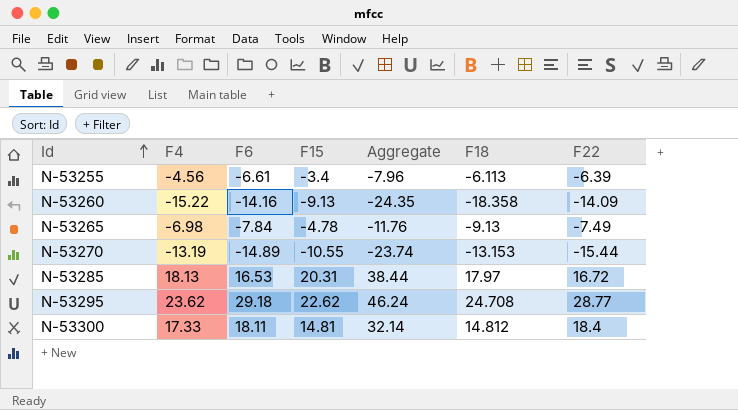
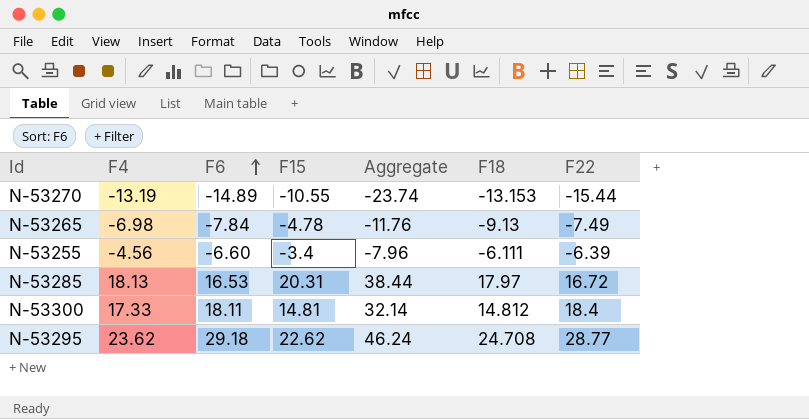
row order: Id ascending -> F6 ascending
row N-53260: -15.22 | -14.16 | -9.13 | -24.35 | -18.358 | -14.09 -> none
N-53255 | F6: -6.61 -> -6.60
N-53255 | F18: -6.113 -> -6.111

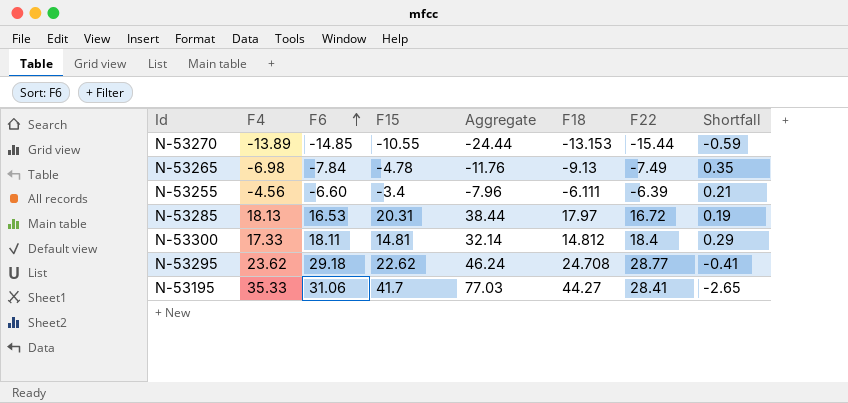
column Shortfall | formula: none -> [F22] - [F6]
N-53270 | F4: -13.19 -> -13.89
N-53270 | F6: -14.89 -> -14.85
N-53270 | Aggregate: -23.74 -> -24.44
row N-53195: none -> 35.33 | 31.06 | 41.7 | 77.03 | 44.27 | 28.41 | -2.65

